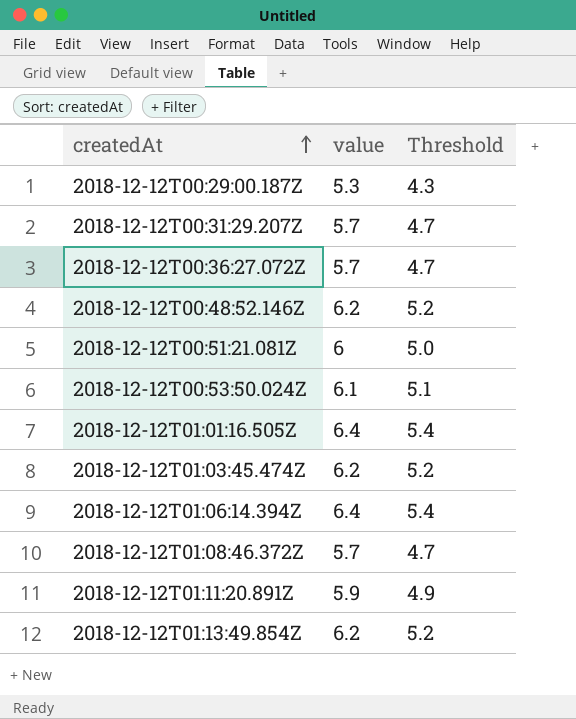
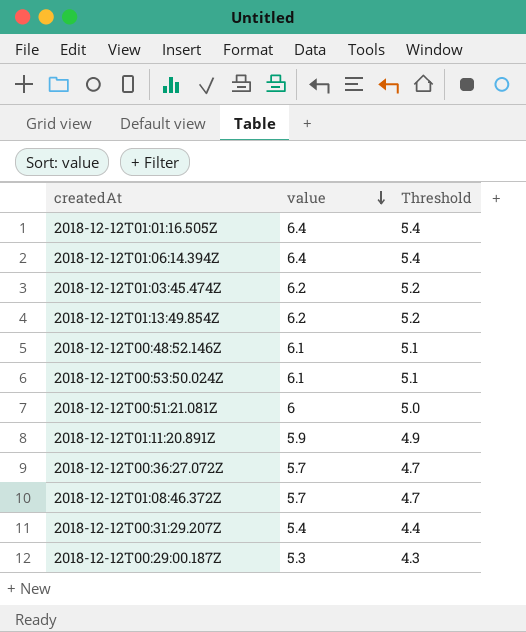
row order: createdAt ascending -> value descending
2018-12-12T00:48:52.146Z | value: 6.2 -> 6.1
2018-12-12T00:48:52.146Z | Threshold: 5.2 -> 5.1
2018-12-12T00:31:29.207Z | value: 5.7 -> 5.4
2018-12-12T00:31:29.207Z | Threshold: 4.7 -> 4.4

